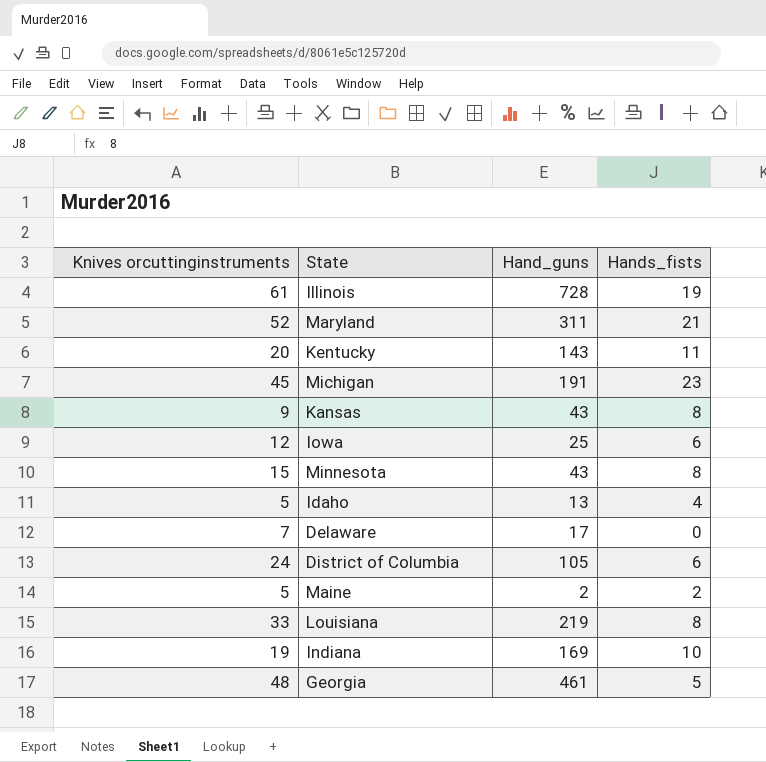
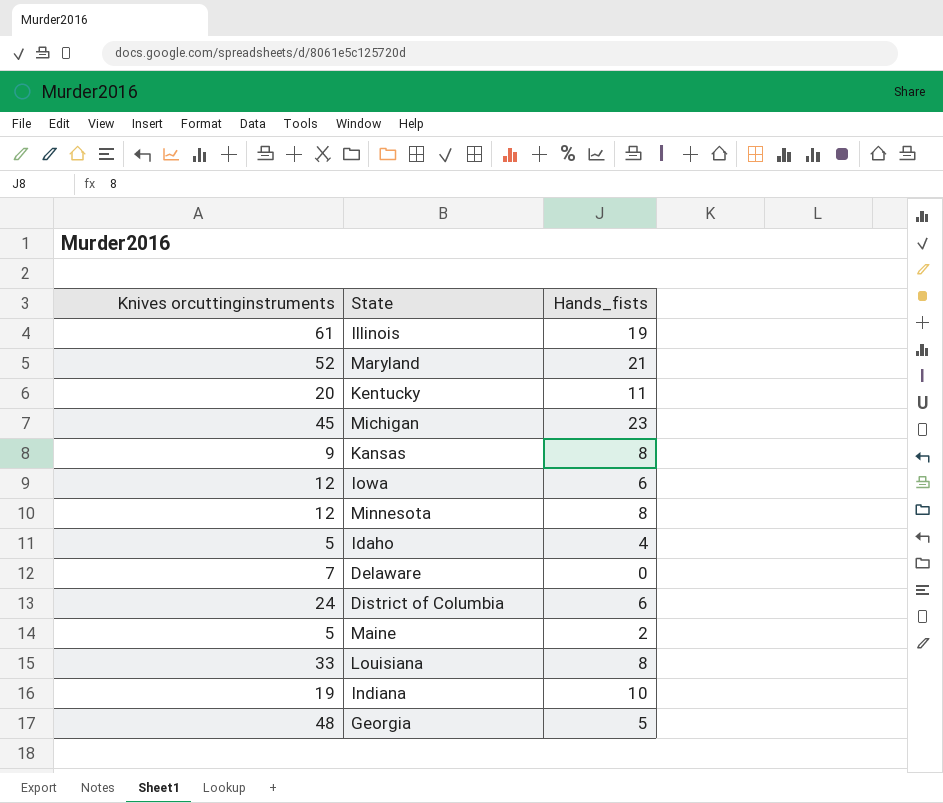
column Hand_guns | position: 3 -> none
Minnesota | Knives orcuttinginstruments: 15 -> 12

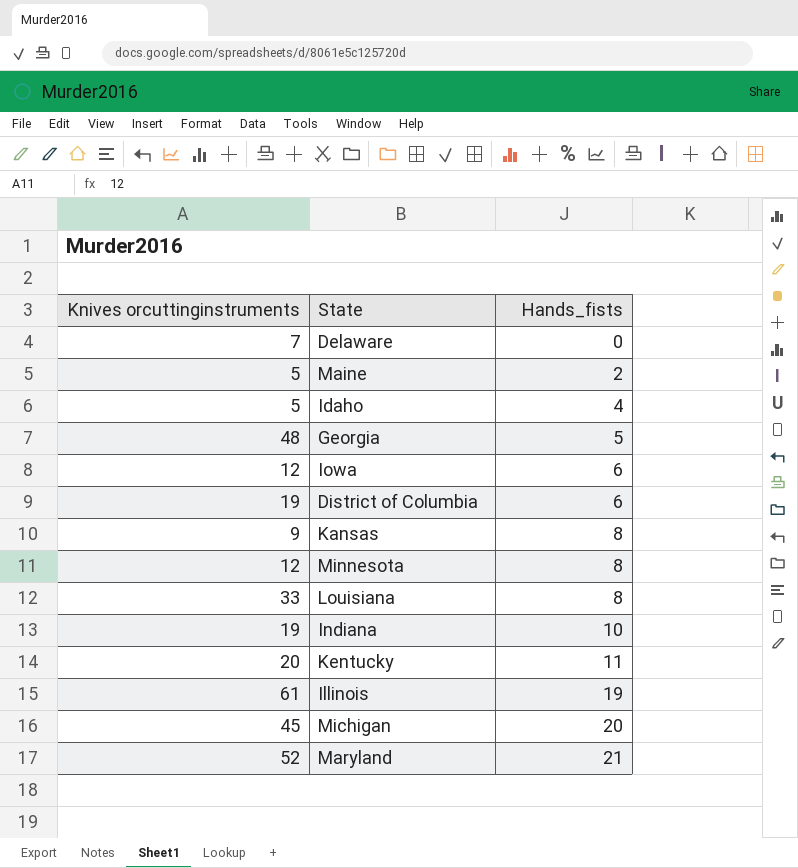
row order: none -> Hands_fists ascending
District of Columbia | Knives orcuttinginstruments: 24 -> 19
Michigan | Hands_fists: 23 -> 20

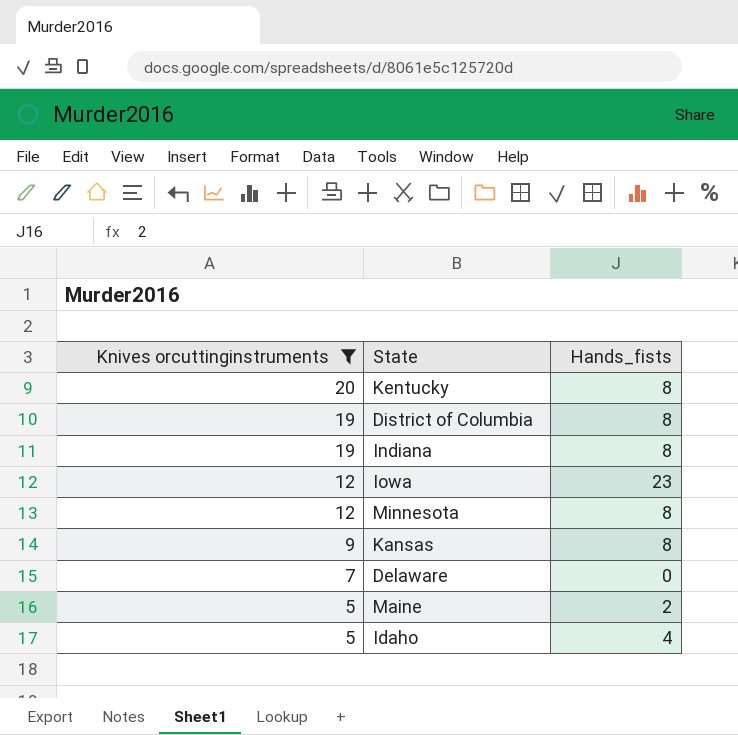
filter: none -> Knives orcuttinginstruments <= 20
row order: Hands_fists ascending -> Knives orcuttinginstruments descending
Kentucky | Hands_fists: 11 -> 8
District of Columbia | Hands_fists: 6 -> 8
Indiana | Hands_fists: 10 -> 8
Iowa | Hands_fists: 6 -> 23

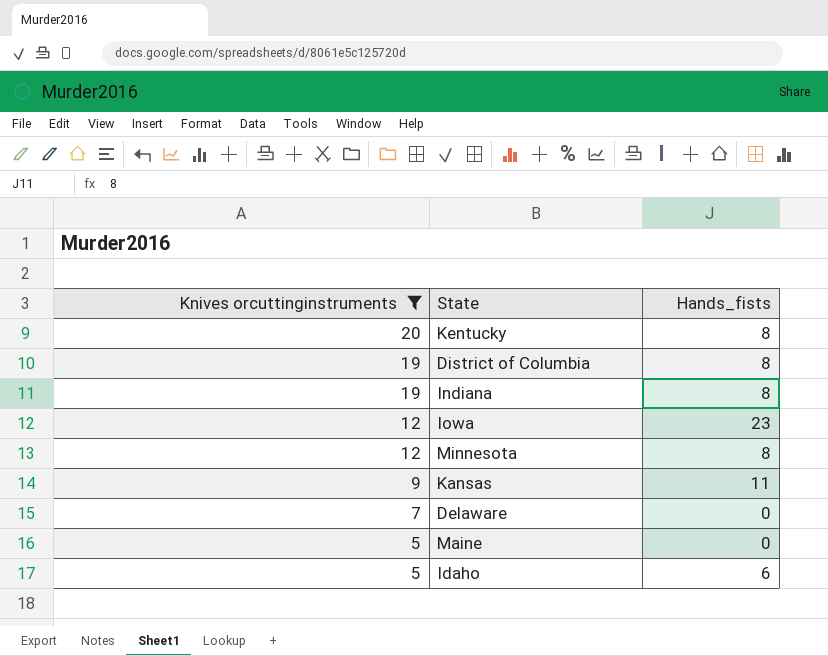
Kansas | Hands_fists: 8 -> 11
Maine | Hands_fists: 2 -> 0
Idaho | Hands_fists: 4 -> 6

